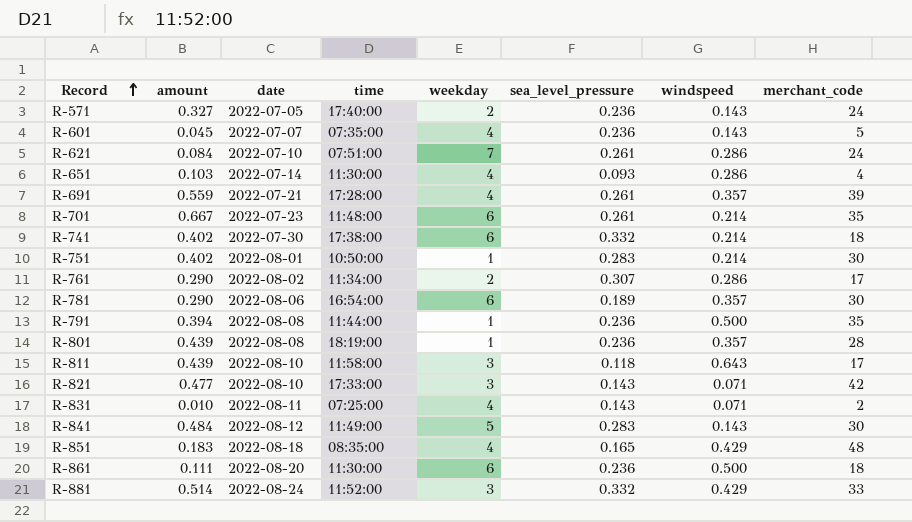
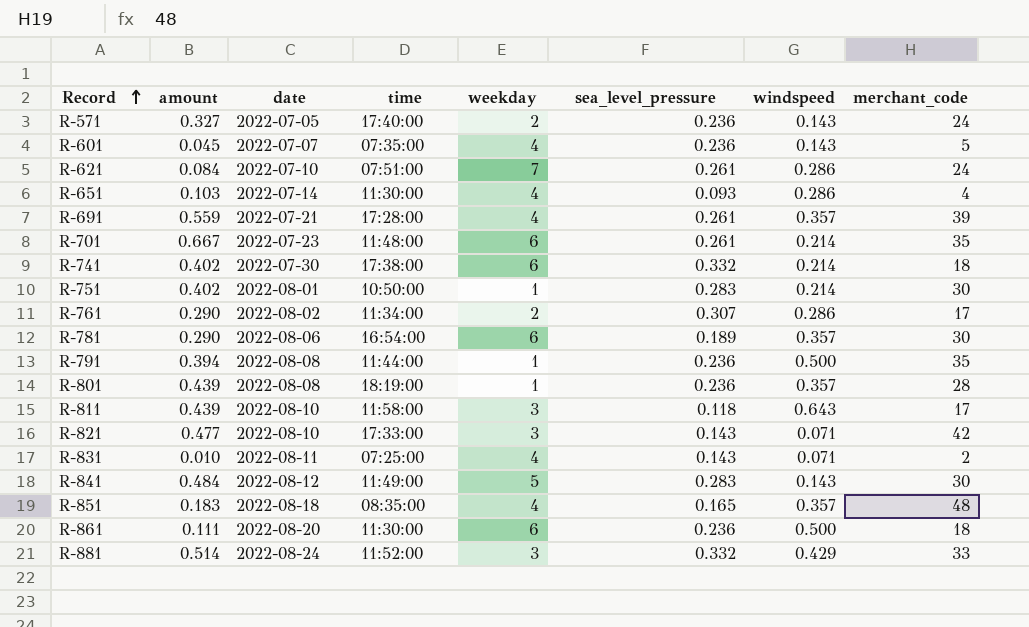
R-851 | windspeed: 0.429 -> 0.357

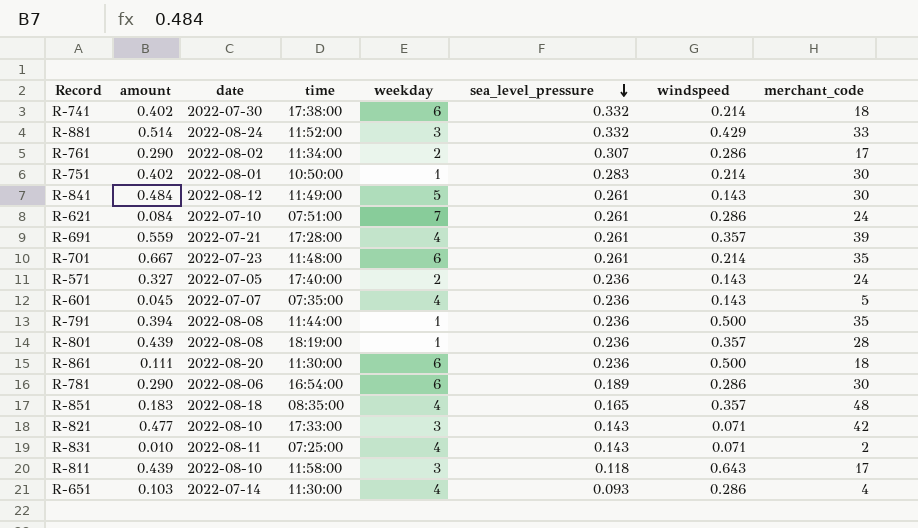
row order: Record ascending -> sea_level_pressure descending
R-841 | sea_level_pressure: 0.283 -> 0.261
R-781 | windspeed: 0.357 -> 0.286

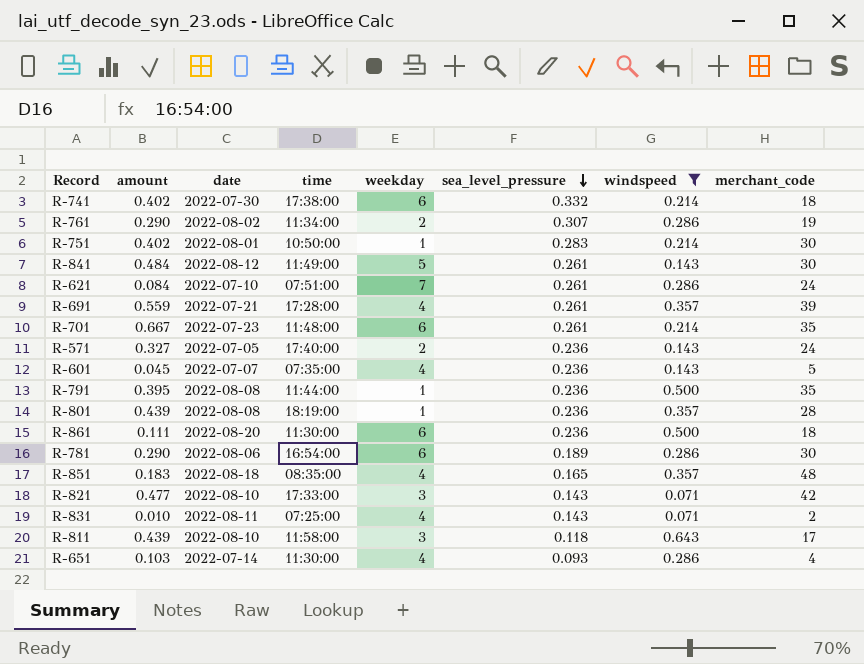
filter: none -> windspeed != 0.429
R-761 | merchant_code: 17 -> 19
R-791 | amount: 0.394 -> 0.395

